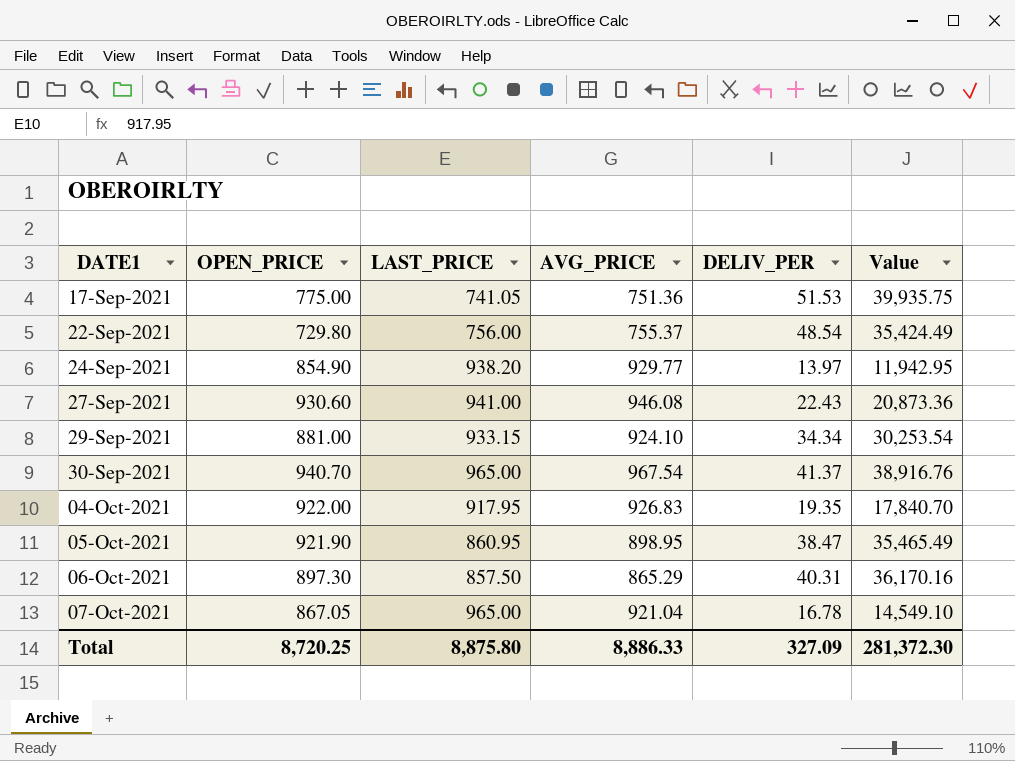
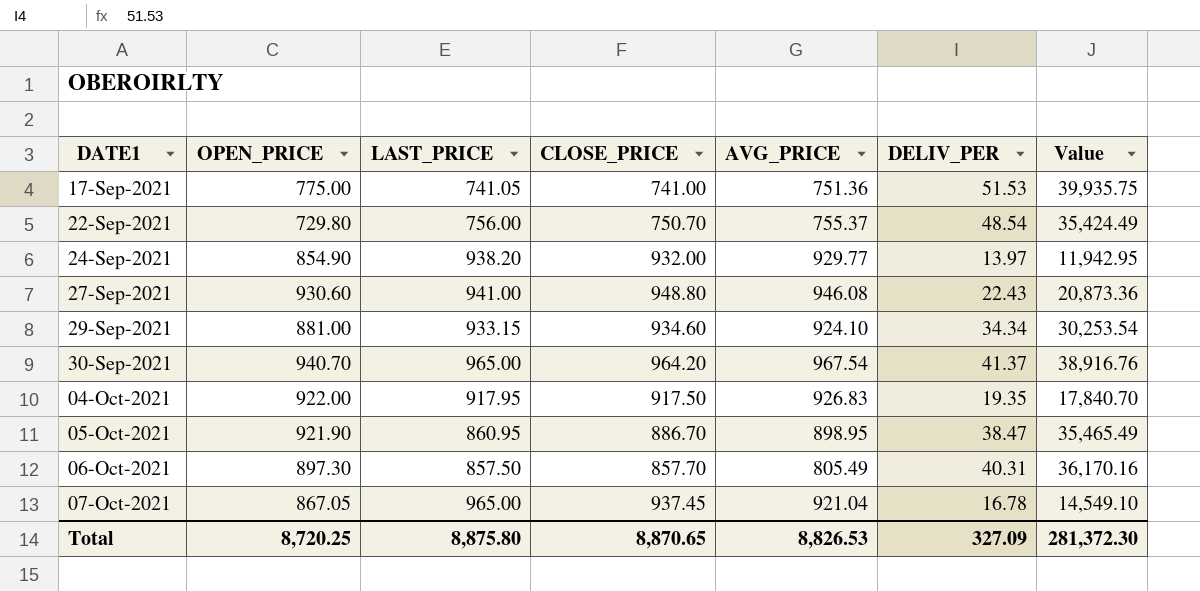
column CLOSE_PRICE | position: none -> 4
06-Oct-2021 | AVG_PRICE: 865.29 -> 805.49
Total | AVG_PRICE: 8,886.33 -> 8,826.53

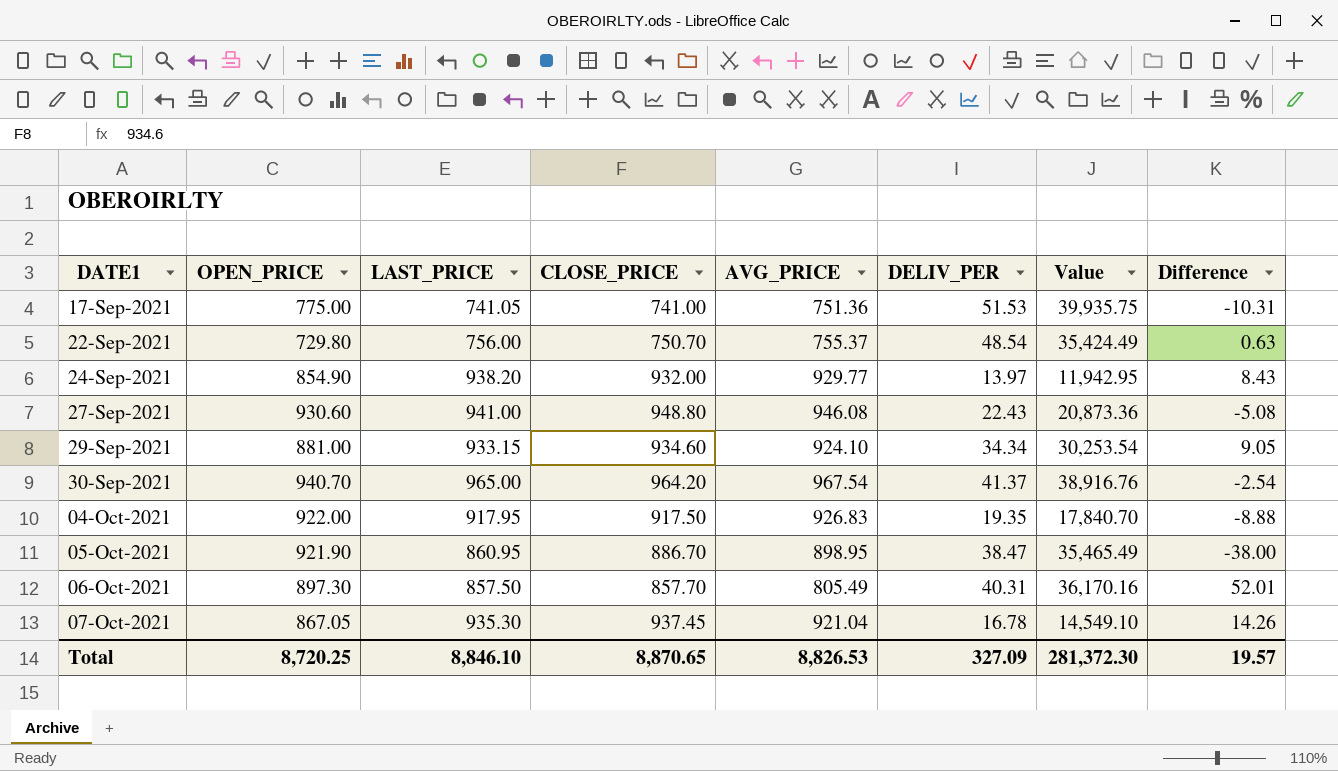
column Difference | formula: none -> [LAST_PRICE] - [AVG_PRICE]
07-Oct-2021 | LAST_PRICE: 965.00 -> 935.30
Total | LAST_PRICE: 8,875.80 -> 8,846.10

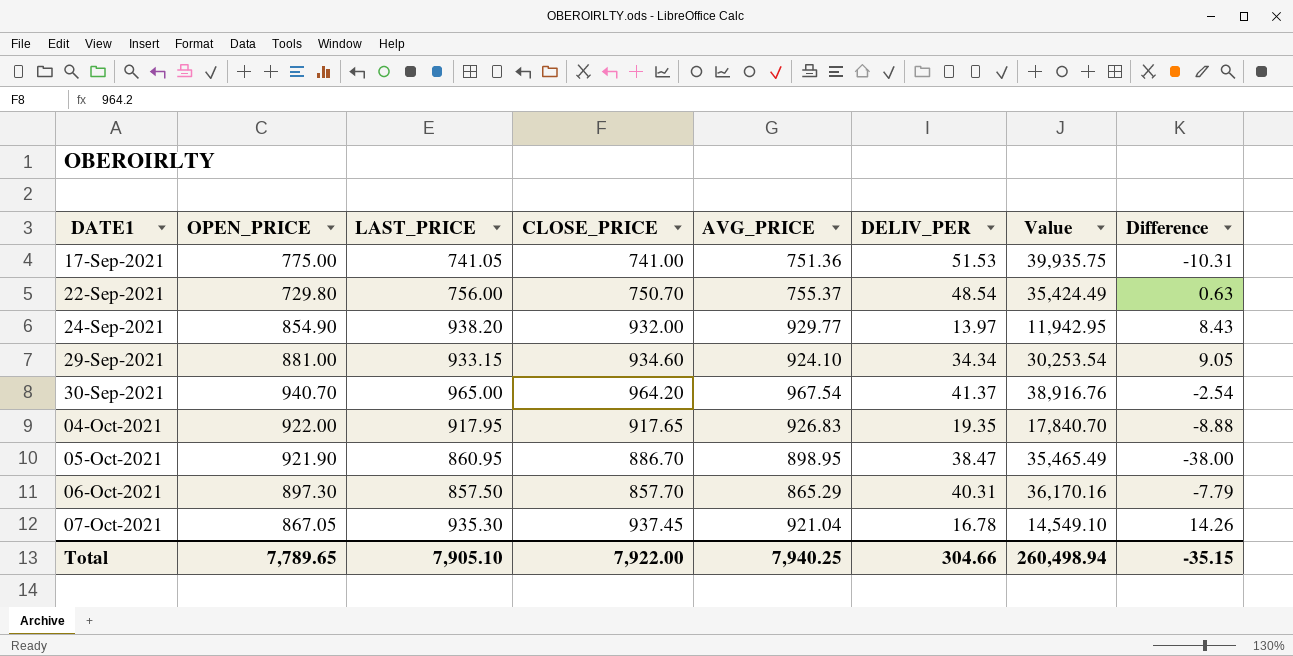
row 27-Sep-2021: 930.60 | 941.00 | 948.80 | 946.08 | 22.43 | 20,873.36 | -5.08 -> none
04-Oct-2021 | CLOSE_PRICE: 917.50 -> 917.65
06-Oct-2021 | AVG_PRICE: 805.49 -> 865.29
06-Oct-2021 | Difference: 52.01 -> -7.79
Total | OPEN_PRICE: 8,720.25 -> 7,789.65
Total | LAST_PRICE: 8,846.10 -> 7,905.10
Total | CLOSE_PRICE: 8,870.65 -> 7,922.00
Total | AVG_PRICE: 8,826.53 -> 7,940.25
Total | DELIV_PER: 327.09 -> 304.66
Total | Value: 281,372.30 -> 260,498.94
Total | Difference: 19.57 -> -35.15

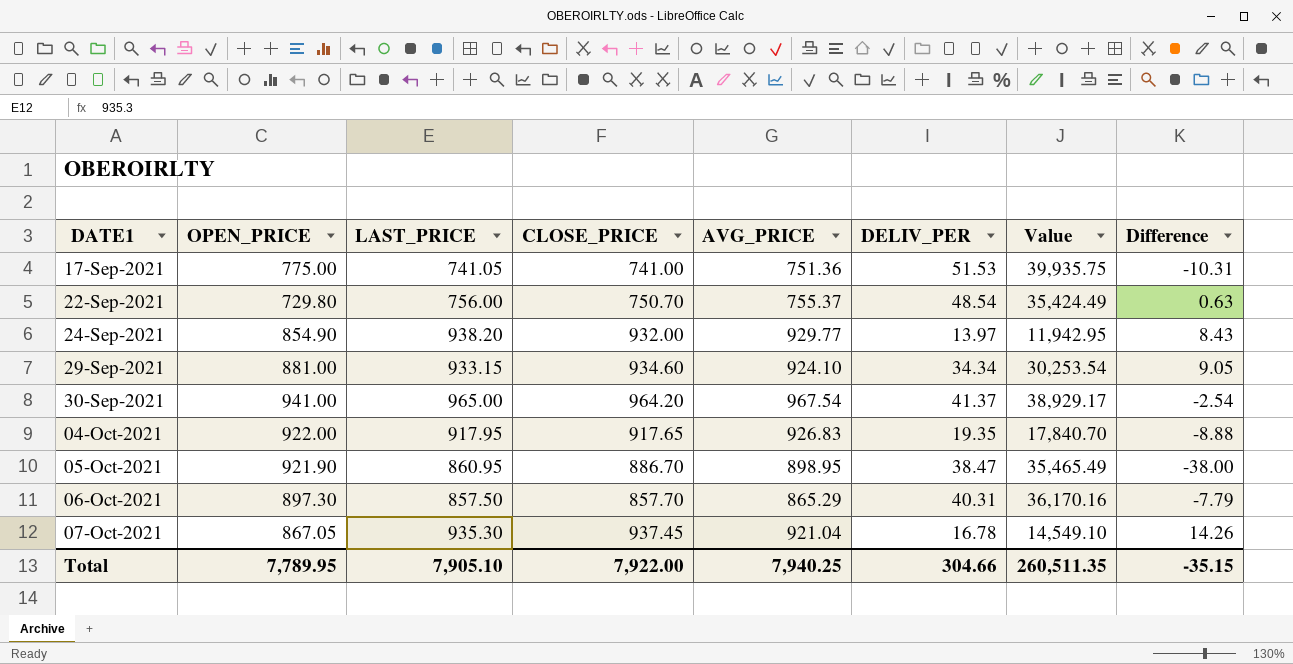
30-Sep-2021 | OPEN_PRICE: 940.70 -> 941.00
30-Sep-2021 | Value: 38,916.76 -> 38,929.17
Total | OPEN_PRICE: 7,789.65 -> 7,789.95
Total | Value: 260,498.94 -> 260,511.35

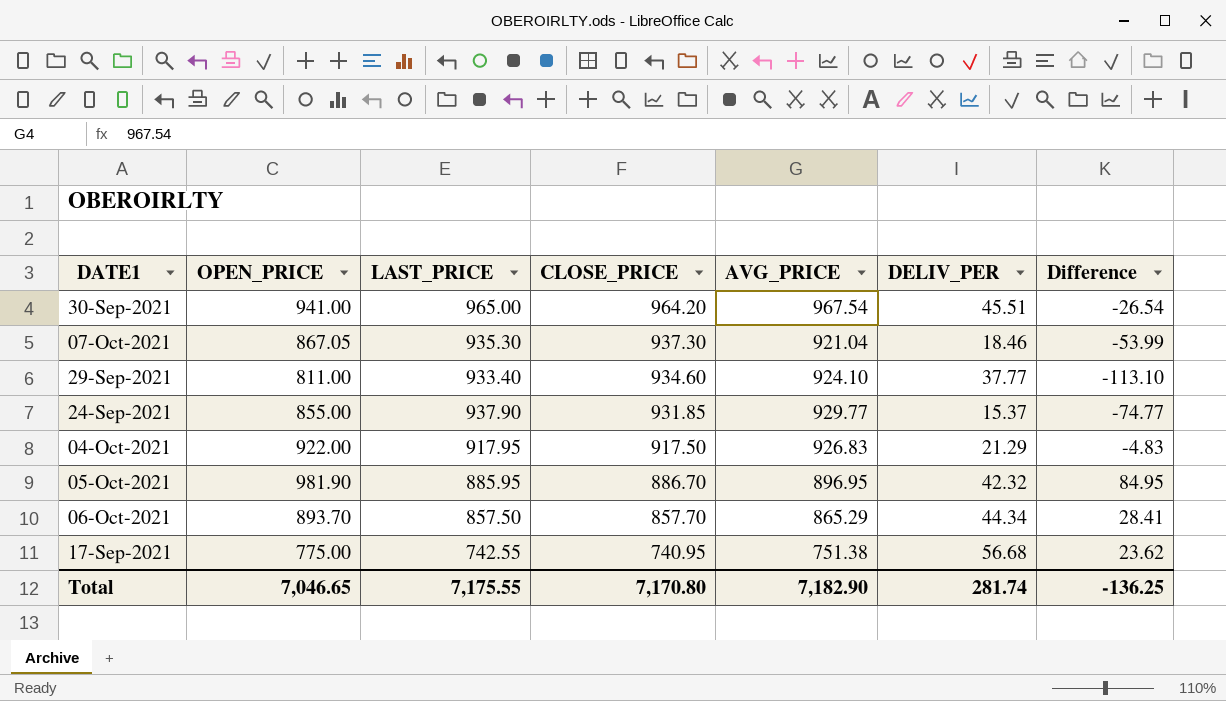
row order: DATE1 ascending -> CLOSE_PRICE descending
column Value | formula: [OPEN_PRICE] * [DELIV_PER] -> none
column Difference | formula: [LAST_PRICE] - [AVG_PRICE] -> [OPEN_PRICE] - [AVG_PRICE]
row 22-Sep-2021: 729.80 | 756.00 | 750.70 | 755.37 | 48.54 | 35,424.49 | 0.63 -> none
30-Sep-2021 | DELIV_PER: 41.37 -> 45.51
07-Oct-2021 | CLOSE_PRICE: 937.45 -> 937.30
07-Oct-2021 | DELIV_PER: 16.78 -> 18.46
29-Sep-2021 | OPEN_PRICE: 881.00 -> 811.00
29-Sep-2021 | LAST_PRICE: 933.15 -> 933.40
29-Sep-2021 | DELIV_PER: 34.34 -> 37.77
24-Sep-2021 | OPEN_PRICE: 854.90 -> 855.00
24-Sep-2021 | LAST_PRICE: 938.20 -> 937.90
24-Sep-2021 | CLOSE_PRICE: 932.00 -> 931.85
24-Sep-2021 | DELIV_PER: 13.97 -> 15.37
04-Oct-2021 | CLOSE_PRICE: 917.65 -> 917.50
04-Oct-2021 | DELIV_PER: 19.35 -> 21.29
05-Oct-2021 | OPEN_PRICE: 921.90 -> 981.90
05-Oct-2021 | LAST_PRICE: 860.95 -> 885.95
05-Oct-2021 | AVG_PRICE: 898.95 -> 896.95
05-Oct-2021 | DELIV_PER: 38.47 -> 42.32
06-Oct-2021 | OPEN_PRICE: 897.30 -> 893.70
06-Oct-2021 | DELIV_PER: 40.31 -> 44.34
17-Sep-2021 | LAST_PRICE: 741.05 -> 742.55
17-Sep-2021 | CLOSE_PRICE: 741.00 -> 740.95
17-Sep-2021 | AVG_PRICE: 751.36 -> 751.38
17-Sep-2021 | DELIV_PER: 51.53 -> 56.68
Total | OPEN_PRICE: 7,789.95 -> 7,046.65
Total | LAST_PRICE: 7,905.10 -> 7,175.55
Total | CLOSE_PRICE: 7,922.00 -> 7,170.80
Total | AVG_PRICE: 7,940.25 -> 7,182.90
Total | DELIV_PER: 304.66 -> 281.74
Total | Difference: -35.15 -> -136.25

